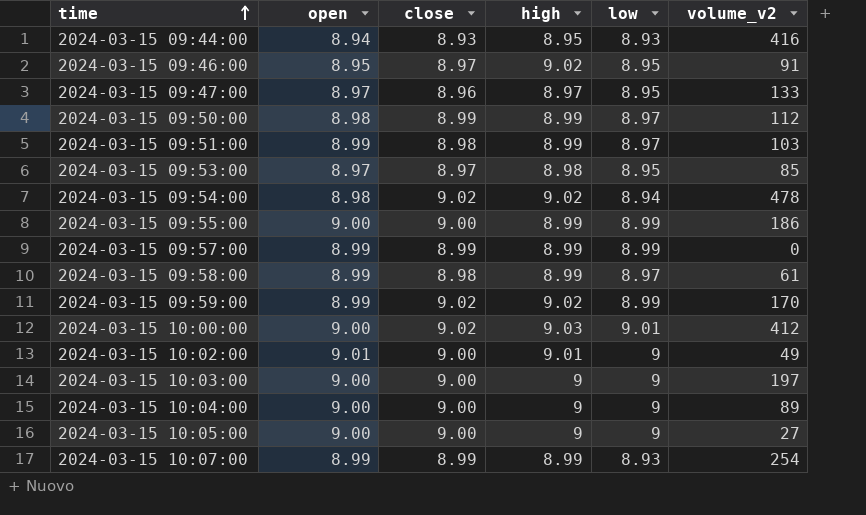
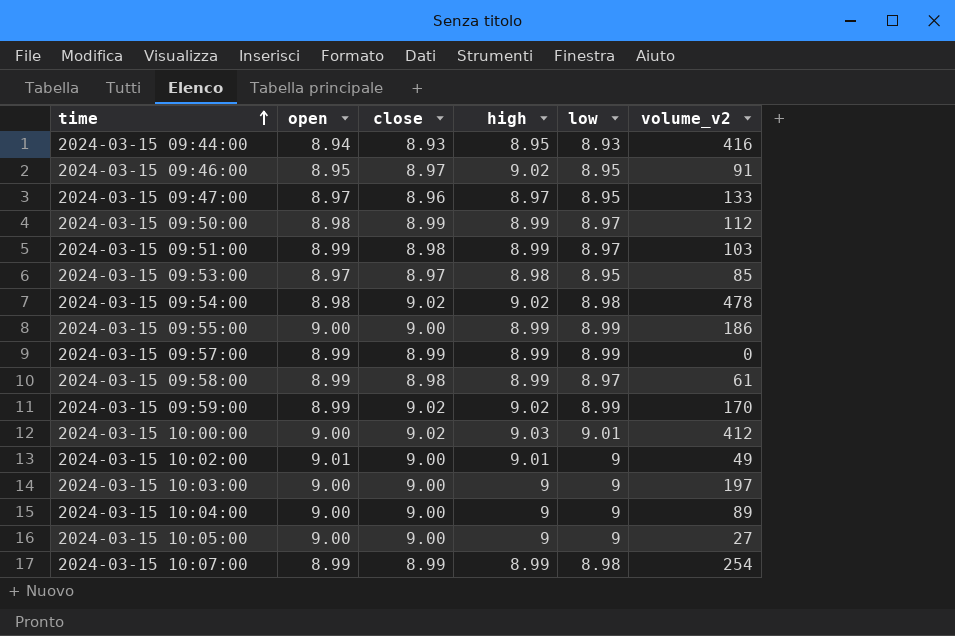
2024-03-15 09:54:00 | low: 8.94 -> 8.98
2024-03-15 10:07:00 | low: 8.93 -> 8.98

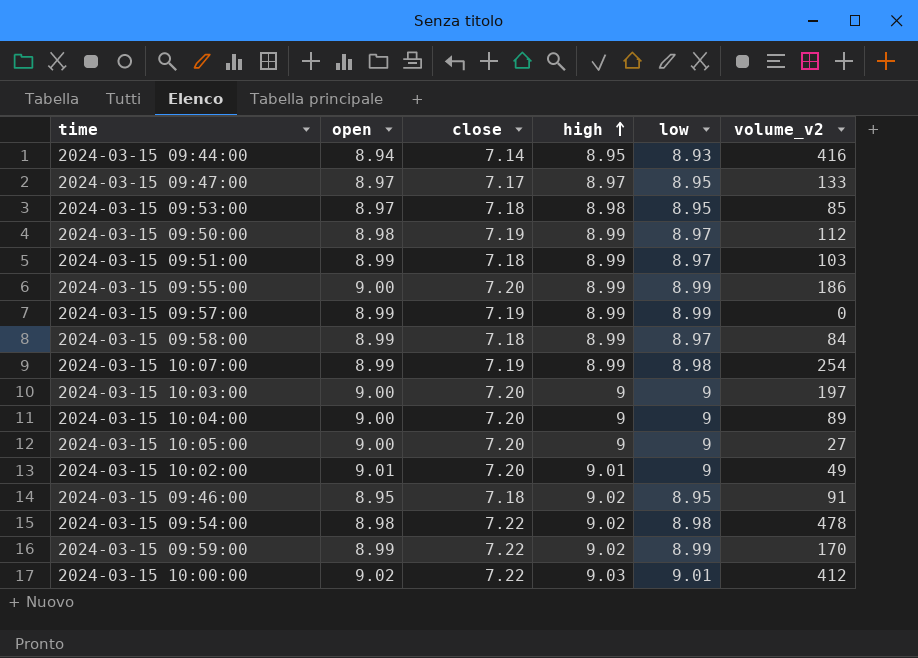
row order: time ascending -> high ascending
2024-03-15 09:44:00 | close: 8.93 -> 7.14
2024-03-15 09:47:00 | close: 8.96 -> 7.17
2024-03-15 09:53:00 | close: 8.97 -> 7.18
2024-03-15 09:50:00 | close: 8.99 -> 7.19
2024-03-15 09:51:00 | close: 8.98 -> 7.18
2024-03-15 09:55:00 | close: 9.00 -> 7.20
2024-03-15 09:57:00 | close: 8.99 -> 7.19
2024-03-15 09:58:00 | close: 8.98 -> 7.18
2024-03-15 09:58:00 | volume_v2: 61 -> 84
2024-03-15 10:07:00 | close: 8.99 -> 7.19
2024-03-15 10:03:00 | close: 9.00 -> 7.20
2024-03-15 10:04:00 | close: 9.00 -> 7.20
2024-03-15 10:05:00 | close: 9.00 -> 7.20
2024-03-15 10:02:00 | close: 9.00 -> 7.20
2024-03-15 09:46:00 | close: 8.97 -> 7.18
2024-03-15 09:54:00 | close: 9.02 -> 7.22
2024-03-15 09:59:00 | close: 9.02 -> 7.22
2024-03-15 10:00:00 | open: 9.00 -> 9.02
2024-03-15 10:00:00 | close: 9.02 -> 7.22

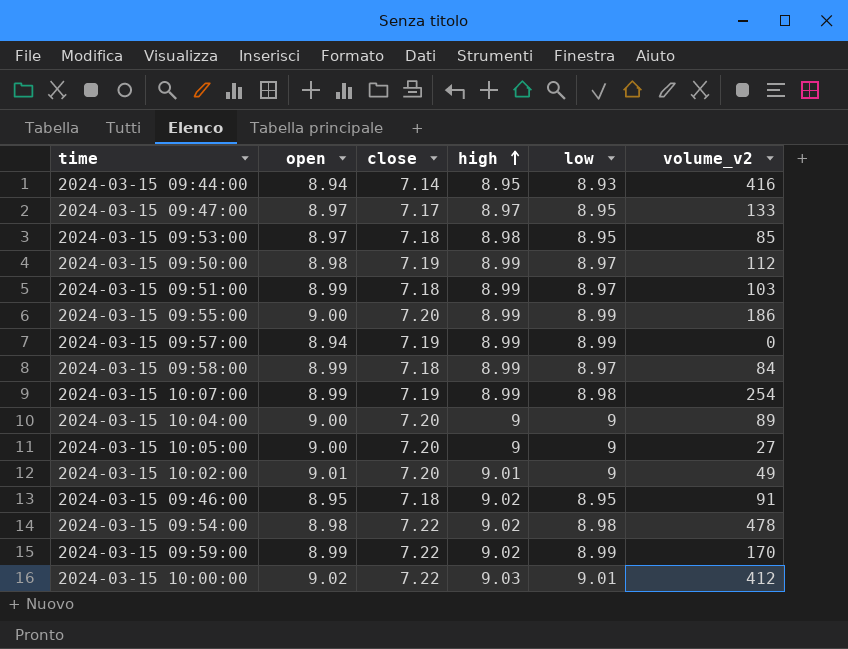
row 2024-03-15 10:03:00: 9.00 | 7.20 | 9 | 9 | 197 -> none
2024-03-15 09:57:00 | open: 8.99 -> 8.94

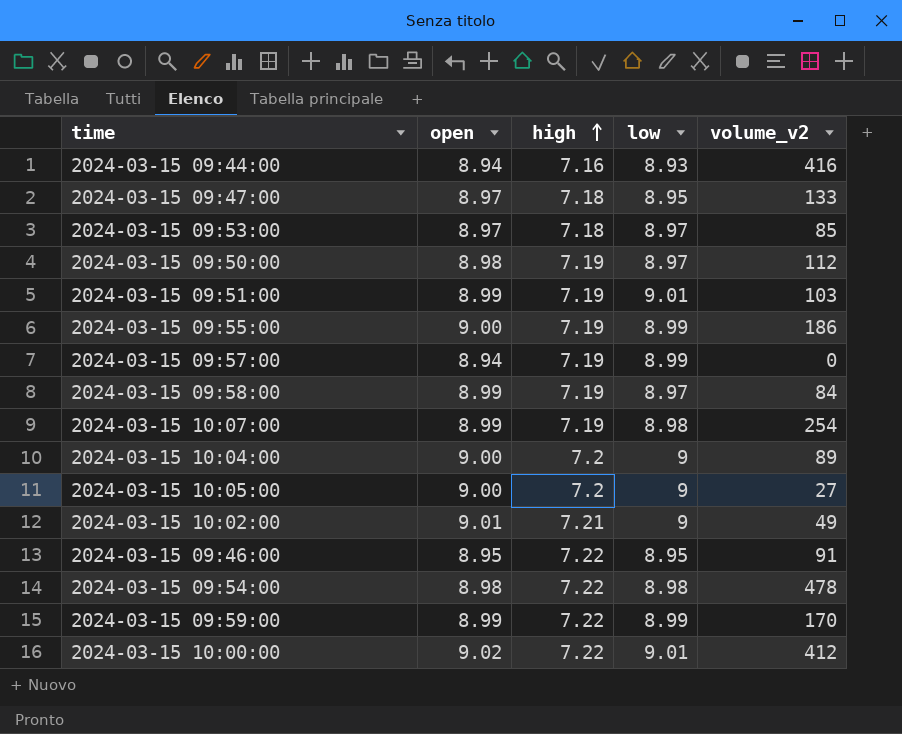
column close | position: 3 -> none
2024-03-15 09:44:00 | high: 8.95 -> 7.16
2024-03-15 09:47:00 | high: 8.97 -> 7.18
2024-03-15 09:53:00 | high: 8.98 -> 7.18
2024-03-15 09:53:00 | low: 8.95 -> 8.97
2024-03-15 09:50:00 | high: 8.99 -> 7.19
2024-03-15 09:51:00 | high: 8.99 -> 7.19
2024-03-15 09:51:00 | low: 8.97 -> 9.01
2024-03-15 09:55:00 | high: 8.99 -> 7.19
2024-03-15 09:57:00 | high: 8.99 -> 7.19
2024-03-15 09:58:00 | high: 8.99 -> 7.19
2024-03-15 10:07:00 | high: 8.99 -> 7.19
2024-03-15 10:04:00 | high: 9 -> 7.2
2024-03-15 10:05:00 | high: 9 -> 7.2
2024-03-15 10:02:00 | high: 9.01 -> 7.21
2024-03-15 09:46:00 | high: 9.02 -> 7.22
2024-03-15 09:54:00 | high: 9.02 -> 7.22
2024-03-15 09:59:00 | high: 9.02 -> 7.22
2024-03-15 10:00:00 | high: 9.03 -> 7.22

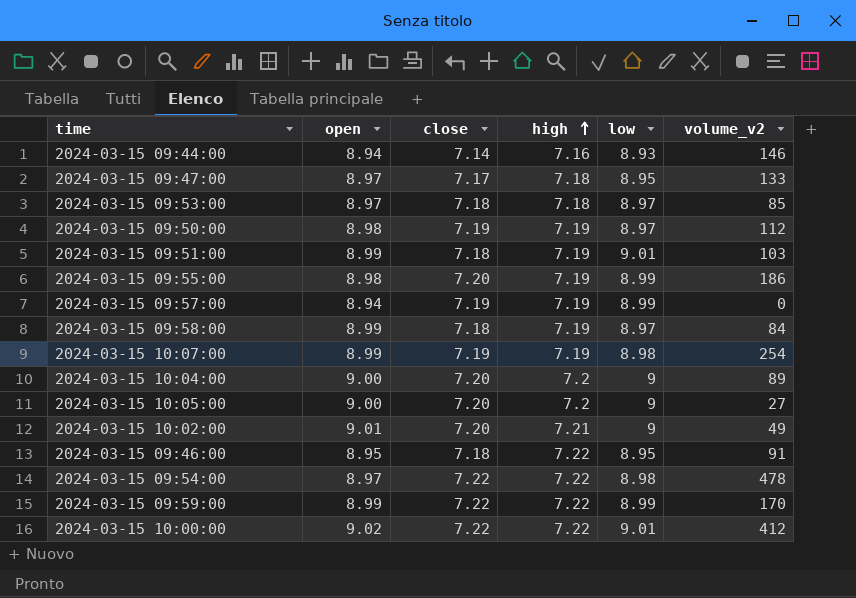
column close | position: none -> 3
2024-03-15 09:44:00 | volume_v2: 416 -> 146
2024-03-15 09:55:00 | open: 9.00 -> 8.98
2024-03-15 09:54:00 | open: 8.98 -> 8.97

